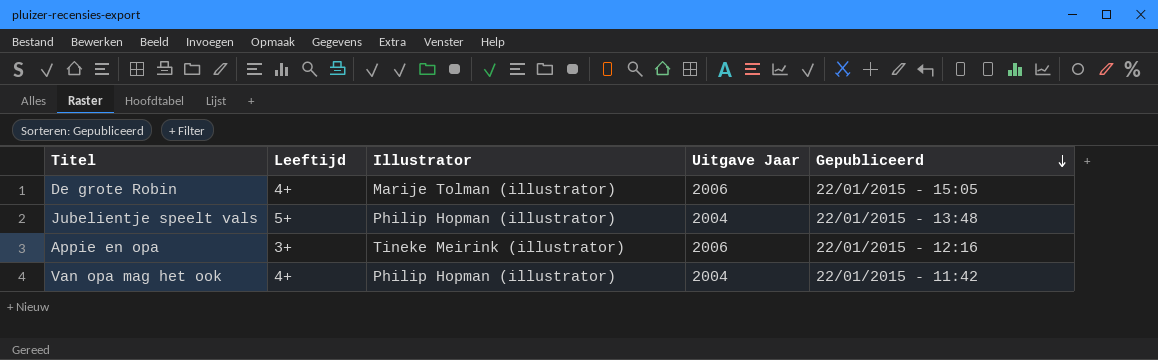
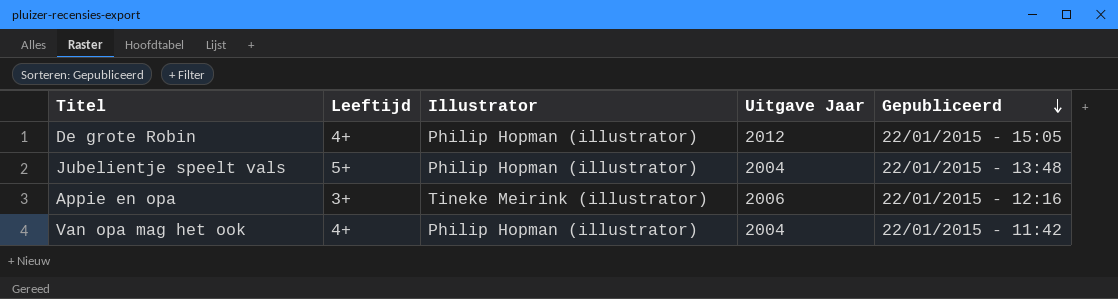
De grote Robin | Illustrator: Marije Tolman (illustrator) -> Philip Hopman (illustrator)
De grote Robin | Uitgave Jaar: 2006 -> 2012

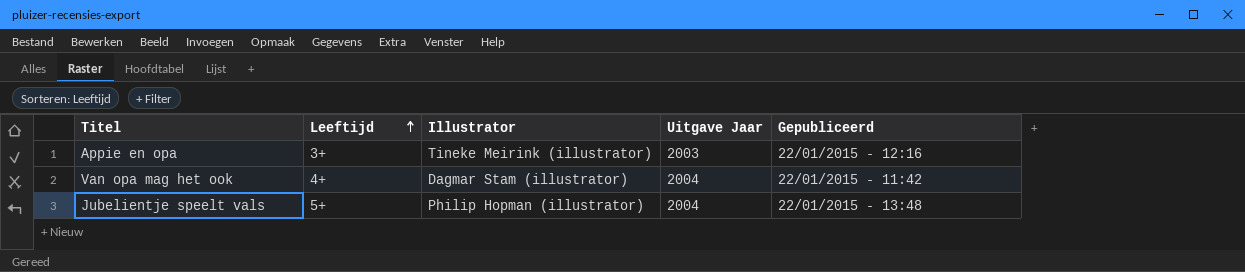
row order: Gepubliceerd descending -> Leeftijd ascending
row De grote Robin: 4+ | Philip Hopman (illustrator) | 2012 | 22/01/2015 - 15:05 -> none
Appie en opa | Uitgave Jaar: 2006 -> 2003
Van opa mag het ook | Illustrator: Philip Hopman (illustrator) -> Dagmar Stam (illustrator)

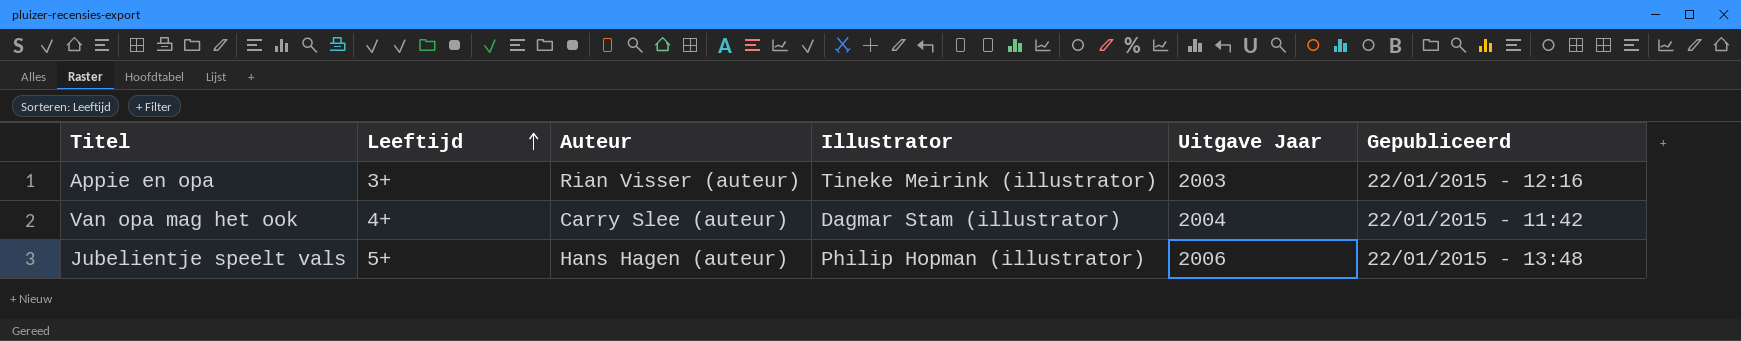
column Auteur | position: none -> 3
Jubelientje speelt vals | Uitgave Jaar: 2004 -> 2006

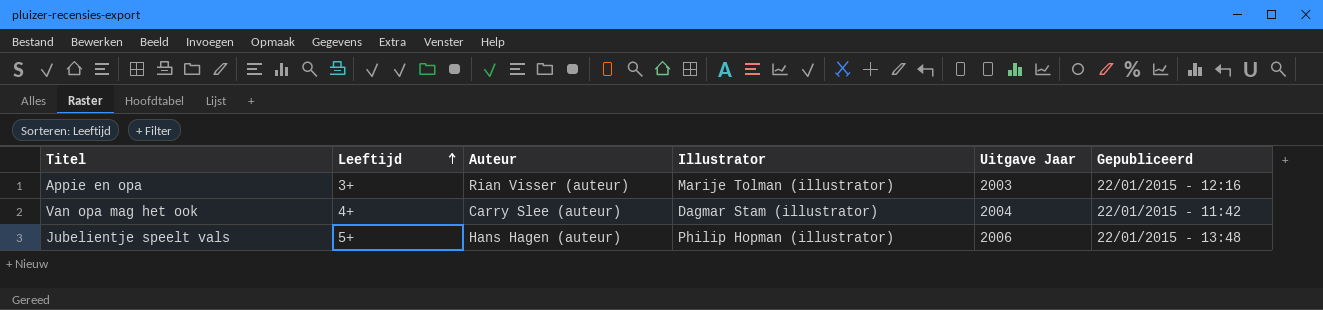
Appie en opa | Illustrator: Tineke Meirink (illustrator) -> Marije Tolman (illustrator)

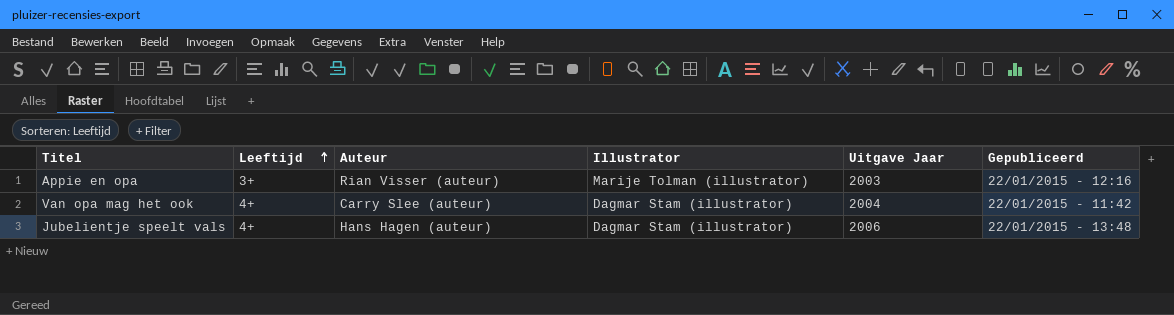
Jubelientje speelt vals | Leeftijd: 5+ -> 4+
Jubelientje speelt vals | Illustrator: Philip Hopman (illustrator) -> Dagmar Stam (illustrator)

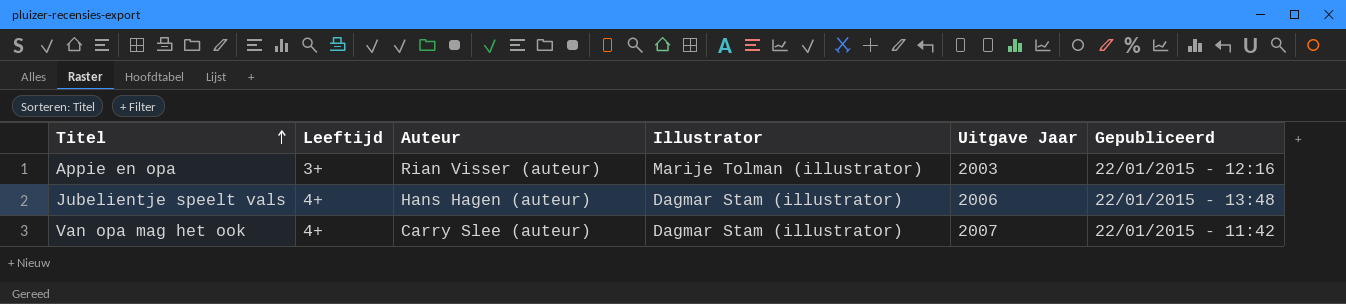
row order: Leeftijd ascending -> Titel ascending
Van opa mag het ook | Uitgave Jaar: 2004 -> 2007

